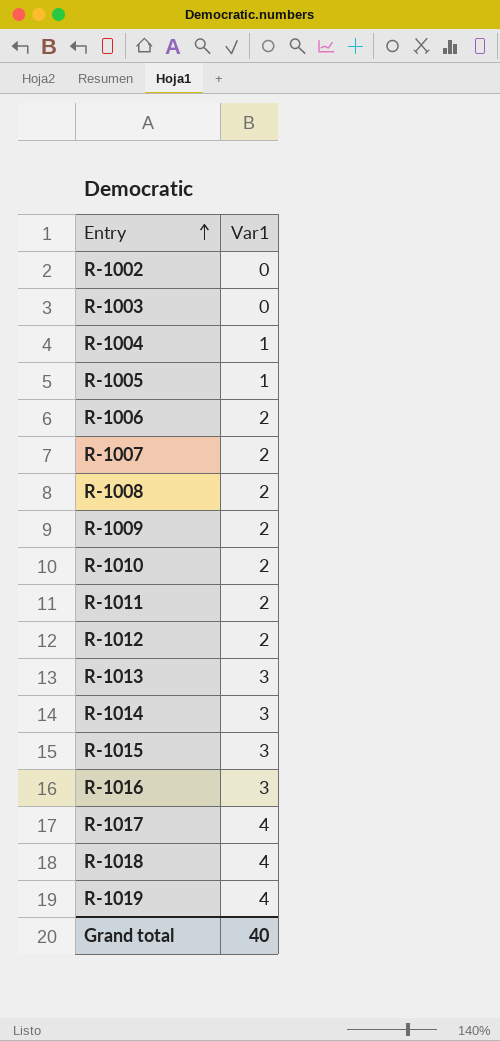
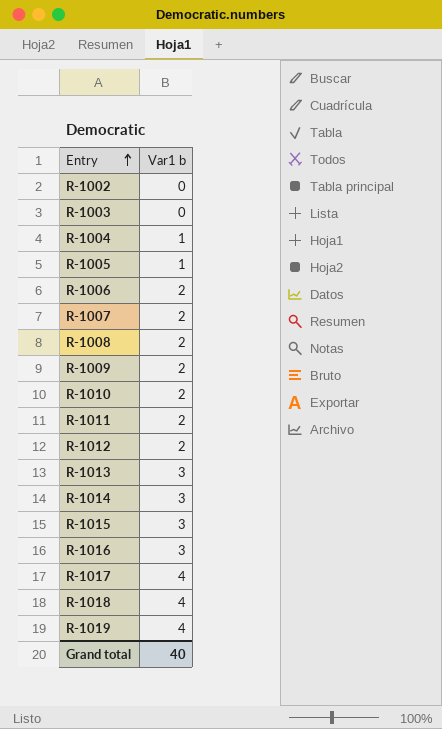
column name: Var1 -> Var1 b

